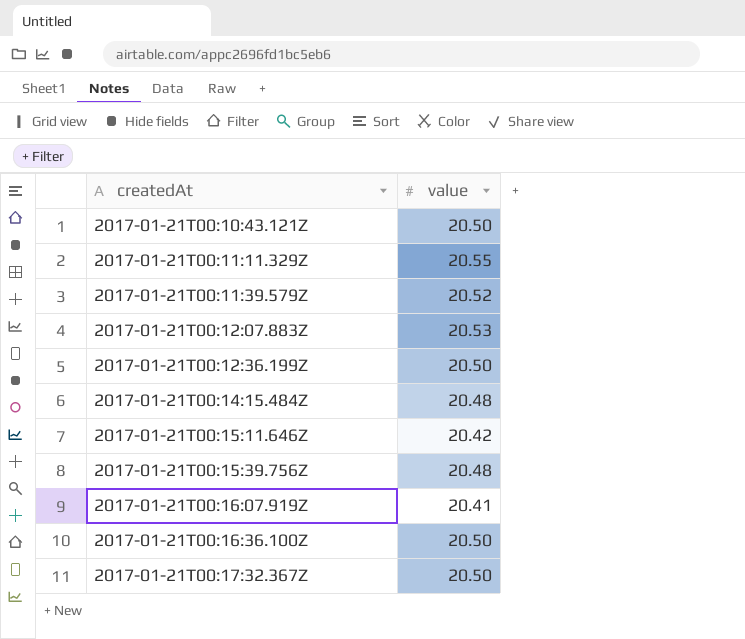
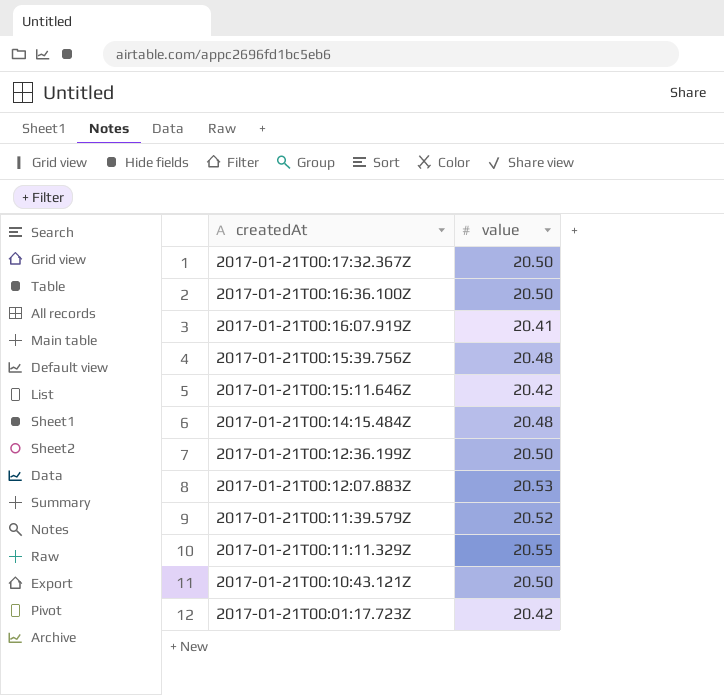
row order: createdAt ascending -> createdAt descending
row 2017-01-21T00:01:17.723Z: none -> 20.42

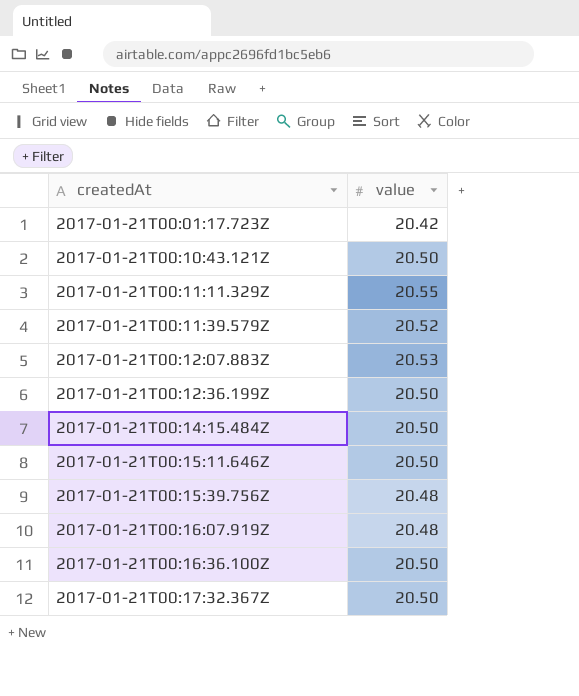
row order: createdAt descending -> createdAt ascending
2017-01-21T00:14:15.484Z | value: 20.48 -> 20.50
2017-01-21T00:15:11.646Z | value: 20.42 -> 20.50
2017-01-21T00:16:07.919Z | value: 20.41 -> 20.48

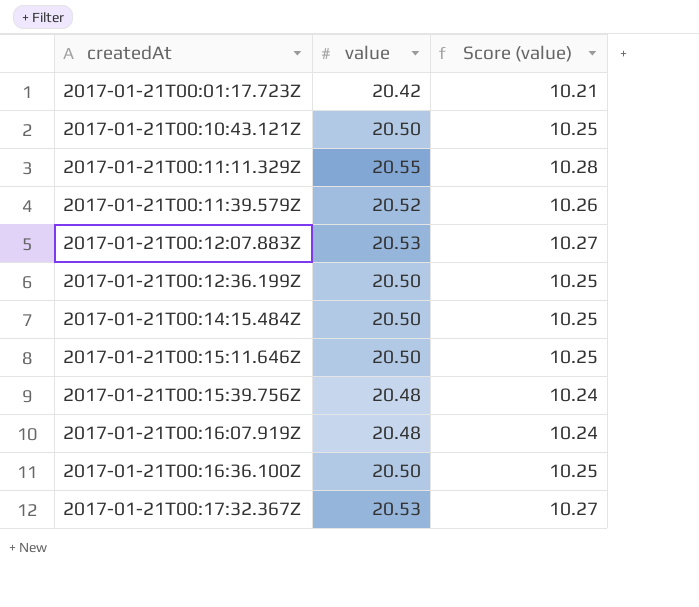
column Score (value) | formula: none -> [value] * 0.5
2017-01-21T00:17:32.367Z | value: 20.50 -> 20.53

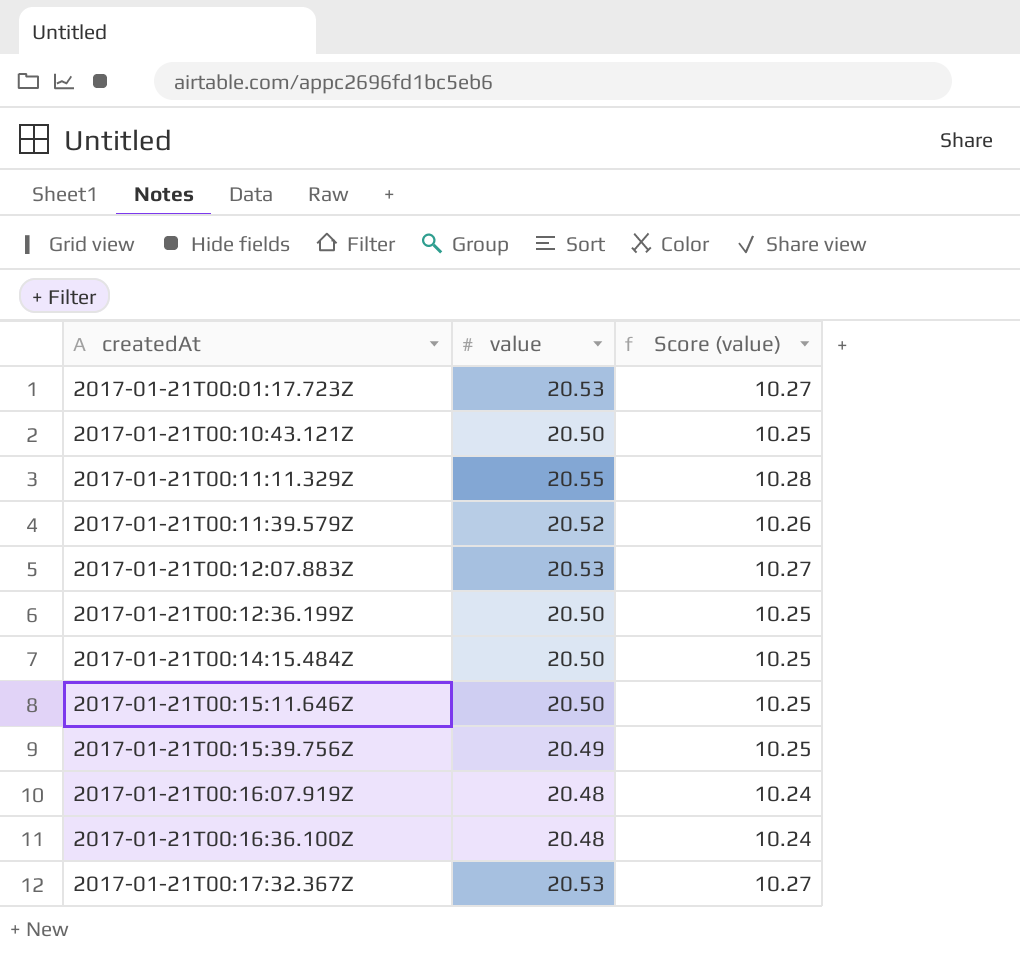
2017-01-21T00:01:17.723Z | value: 20.42 -> 20.53
2017-01-21T00:01:17.723Z | Score (value): 10.21 -> 10.27
2017-01-21T00:15:39.756Z | value: 20.48 -> 20.49
2017-01-21T00:15:39.756Z | Score (value): 10.24 -> 10.25
2017-01-21T00:16:36.100Z | value: 20.50 -> 20.48
2017-01-21T00:16:36.100Z | Score (value): 10.25 -> 10.24

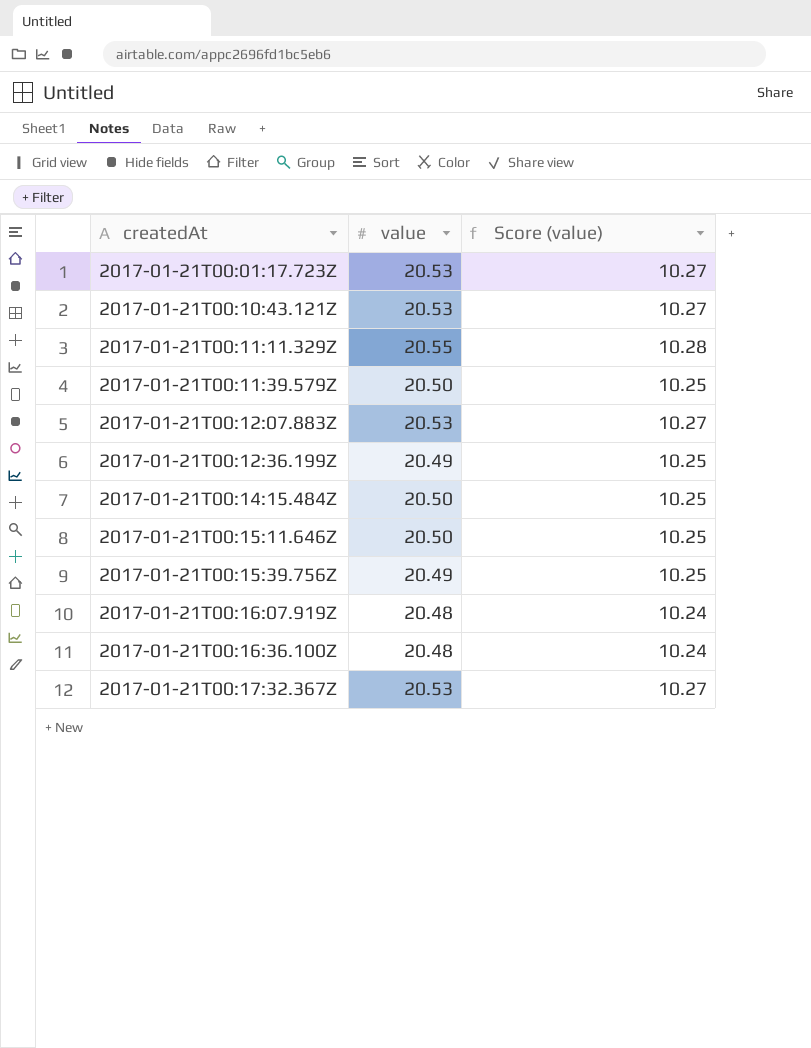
2017-01-21T00:10:43.121Z | value: 20.50 -> 20.53
2017-01-21T00:10:43.121Z | Score (value): 10.25 -> 10.27
2017-01-21T00:11:39.579Z | value: 20.52 -> 20.50
2017-01-21T00:11:39.579Z | Score (value): 10.26 -> 10.25
2017-01-21T00:12:36.199Z | value: 20.50 -> 20.49

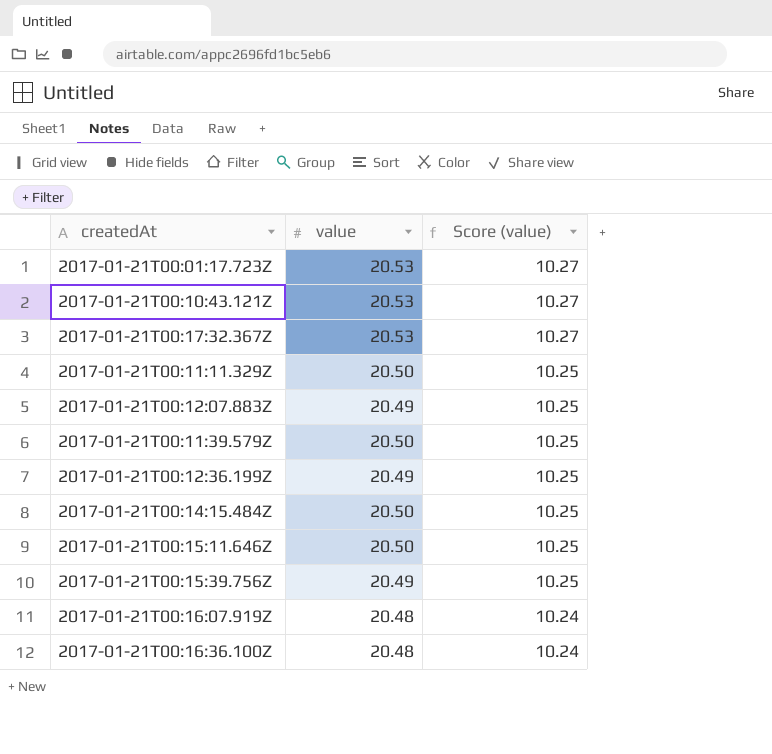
row order: createdAt ascending -> Score (value) descending
2017-01-21T00:11:11.329Z | value: 20.55 -> 20.50
2017-01-21T00:11:11.329Z | Score (value): 10.28 -> 10.25
2017-01-21T00:12:07.883Z | value: 20.53 -> 20.49
2017-01-21T00:12:07.883Z | Score (value): 10.27 -> 10.25

